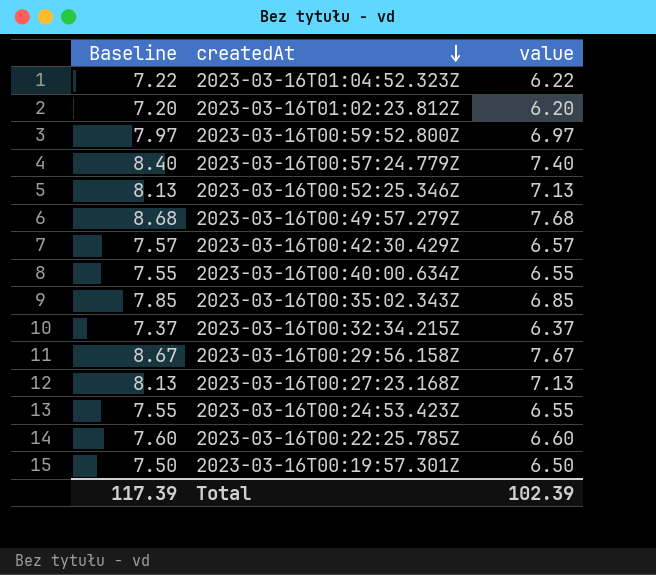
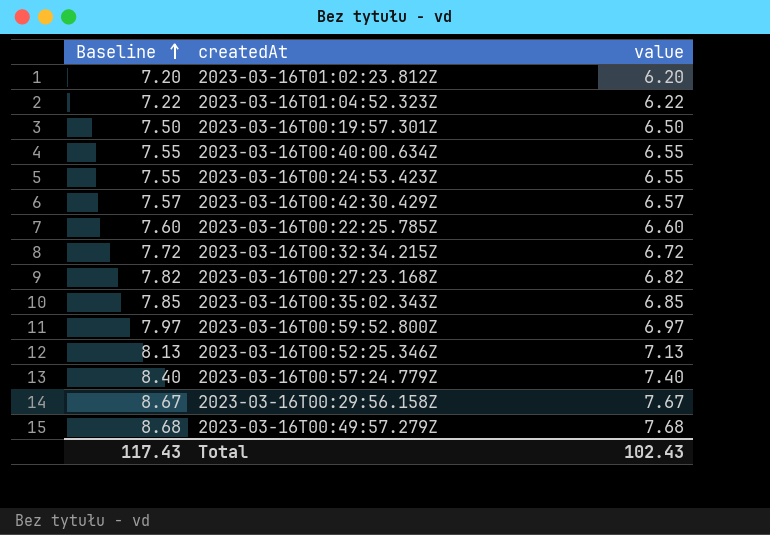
row order: createdAt descending -> Baseline ascending
2023-03-16T00:32:34.215Z | Baseline: 7.37 -> 7.72
2023-03-16T00:32:34.215Z | value: 6.37 -> 6.72
2023-03-16T00:27:23.168Z | Baseline: 8.13 -> 7.82
2023-03-16T00:27:23.168Z | value: 7.13 -> 6.82
Total | Baseline: 117.39 -> 117.43
Total | value: 102.39 -> 102.43

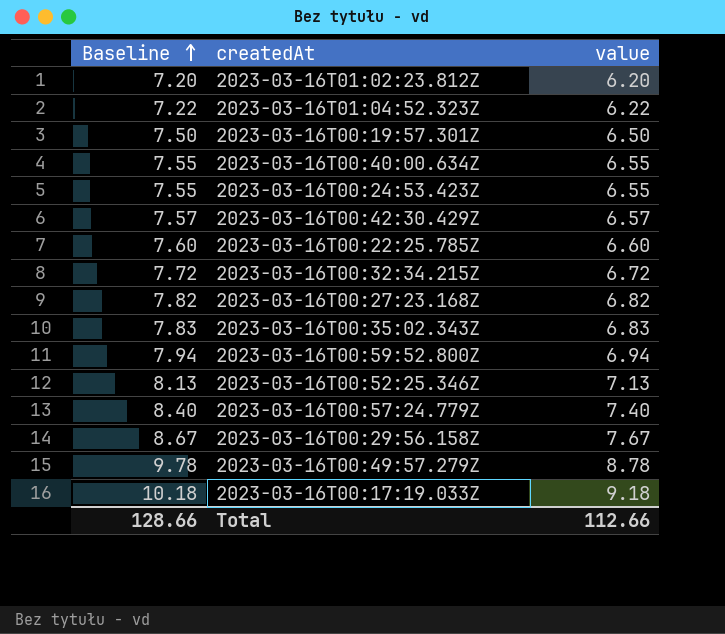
2023-03-16T00:35:02.343Z | Baseline: 7.85 -> 7.83
2023-03-16T00:35:02.343Z | value: 6.85 -> 6.83
2023-03-16T00:59:52.800Z | Baseline: 7.97 -> 7.94
2023-03-16T00:59:52.800Z | value: 6.97 -> 6.94
2023-03-16T00:49:57.279Z | Baseline: 8.68 -> 9.78
2023-03-16T00:49:57.279Z | value: 7.68 -> 8.78
row 2023-03-16T00:17:19.033Z: none -> 10.18 | 9.18
Total | Baseline: 117.43 -> 128.66
Total | value: 102.43 -> 112.66

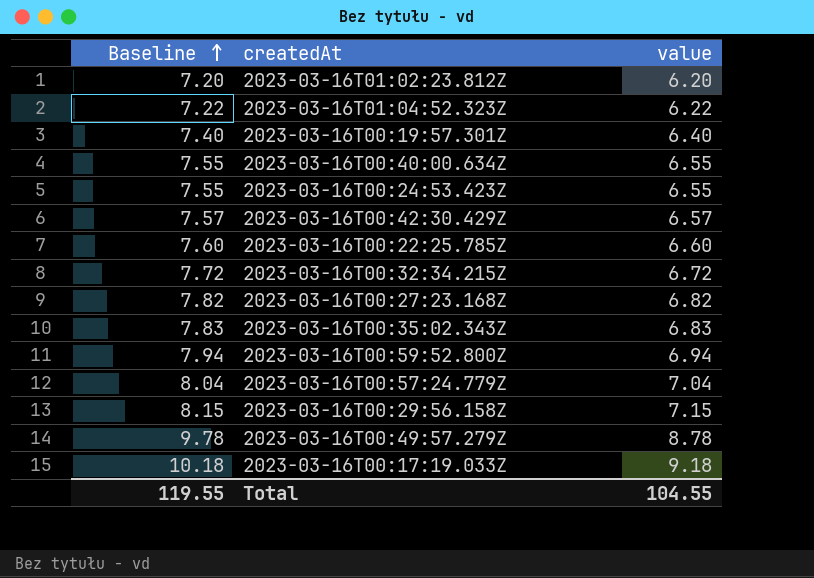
row 2023-03-16T00:52:25.346Z: 8.13 | 7.13 -> none
2023-03-16T00:19:57.301Z | Baseline: 7.50 -> 7.40
2023-03-16T00:19:57.301Z | value: 6.50 -> 6.40
2023-03-16T00:57:24.779Z | Baseline: 8.40 -> 8.04
2023-03-16T00:57:24.779Z | value: 7.40 -> 7.04
2023-03-16T00:29:56.158Z | Baseline: 8.67 -> 8.15
2023-03-16T00:29:56.158Z | value: 7.67 -> 7.15
Total | Baseline: 128.66 -> 119.55
Total | value: 112.66 -> 104.55

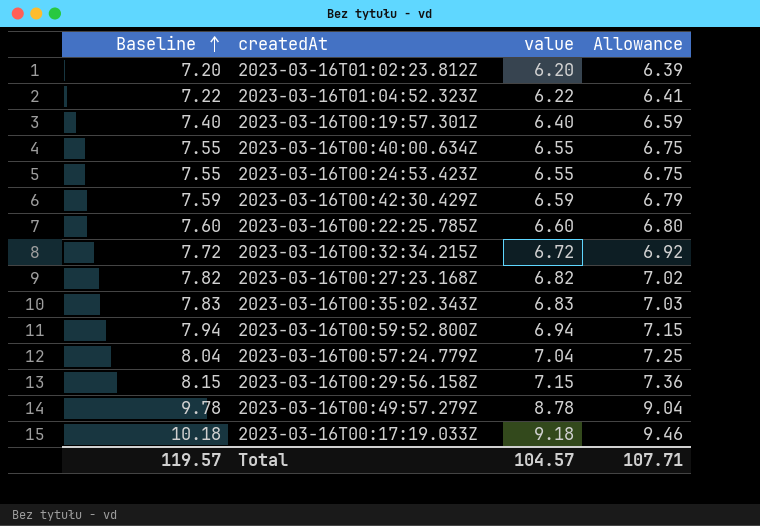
column Allowance | formula: none -> [value] * 1.03
2023-03-16T00:42:30.429Z | Baseline: 7.57 -> 7.59
2023-03-16T00:42:30.429Z | value: 6.57 -> 6.59
Total | Baseline: 119.55 -> 119.57
Total | value: 104.55 -> 104.57

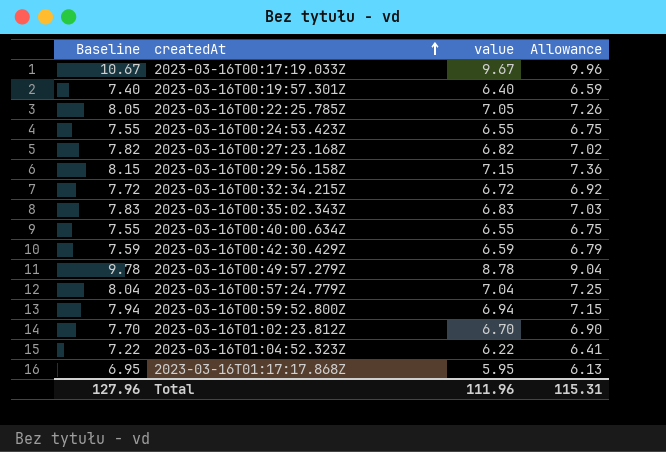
row order: Baseline ascending -> createdAt ascending
2023-03-16T00:17:19.033Z | Baseline: 10.18 -> 10.67
2023-03-16T00:17:19.033Z | value: 9.18 -> 9.67
2023-03-16T00:17:19.033Z | Allowance: 9.46 -> 9.96
2023-03-16T00:22:25.785Z | Baseline: 7.60 -> 8.05
2023-03-16T00:22:25.785Z | value: 6.60 -> 7.05
2023-03-16T00:22:25.785Z | Allowance: 6.80 -> 7.26
2023-03-16T01:02:23.812Z | Baseline: 7.20 -> 7.70
2023-03-16T01:02:23.812Z | value: 6.20 -> 6.70
2023-03-16T01:02:23.812Z | Allowance: 6.39 -> 6.90
row 2023-03-16T01:17:17.868Z: none -> 6.95 | 5.95 | 6.13
Total | Baseline: 119.57 -> 127.96
Total | value: 104.57 -> 111.96
Total | Allowance: 107.71 -> 115.31

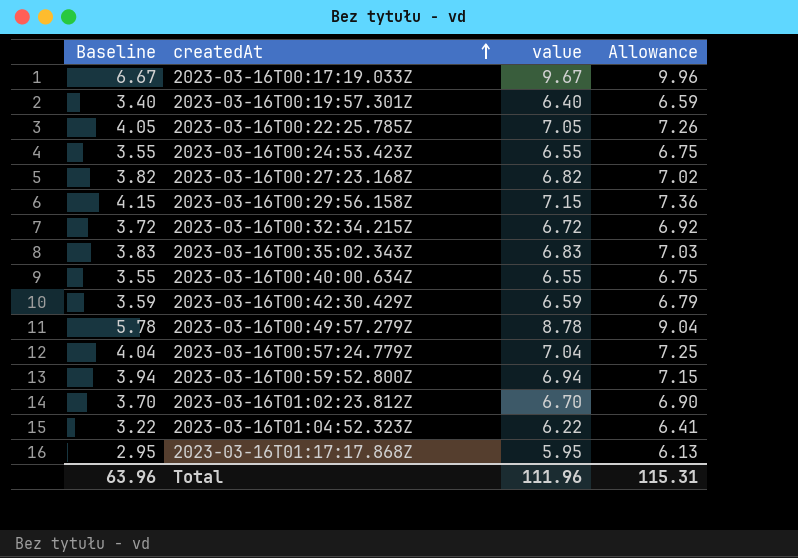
column Baseline | formula: [value] + 1 -> [value] - 3
Total | Baseline: 127.96 -> 63.96

